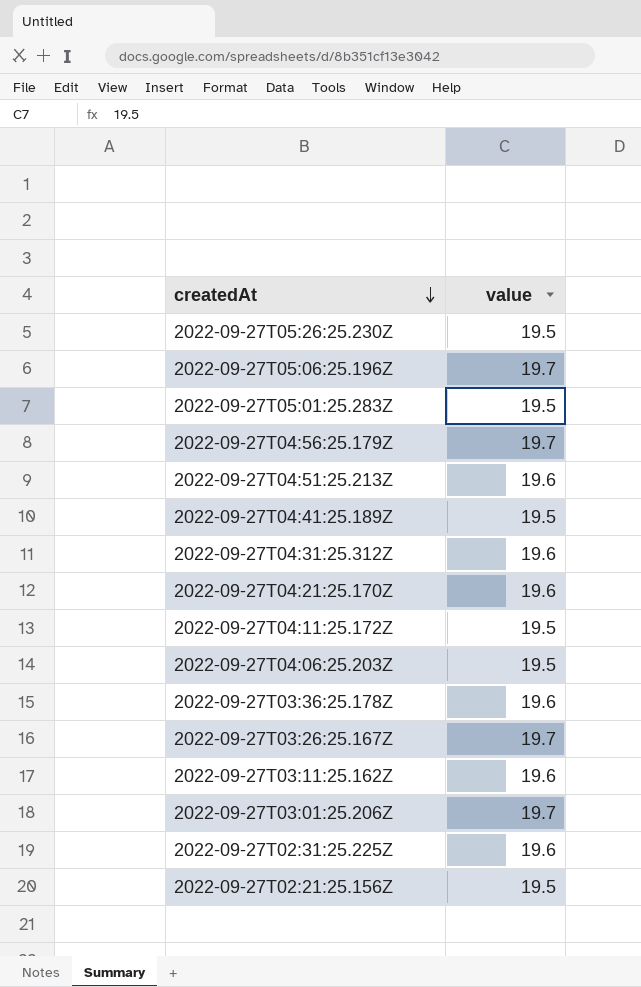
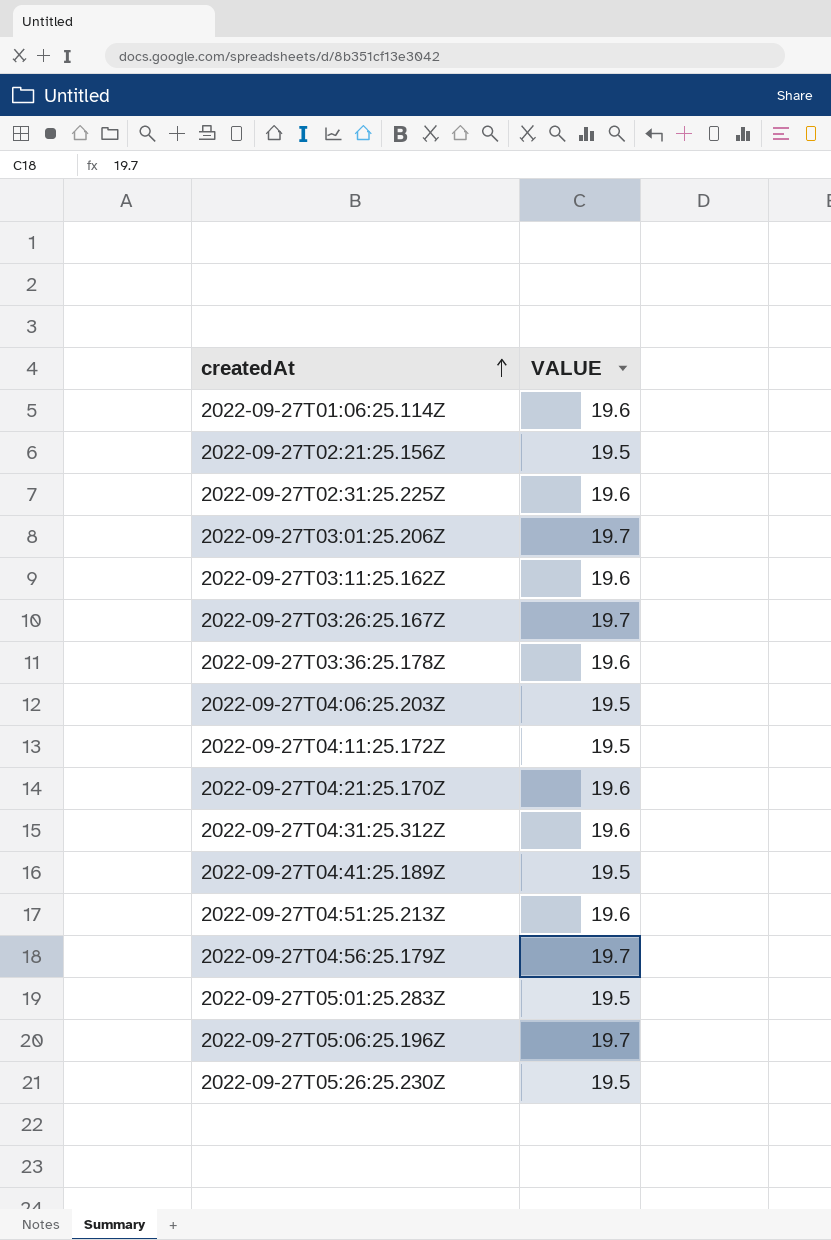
row order: createdAt descending -> createdAt ascending
column name: value -> VALUE
row 2022-09-27T01:06:25.114Z: none -> 19.6

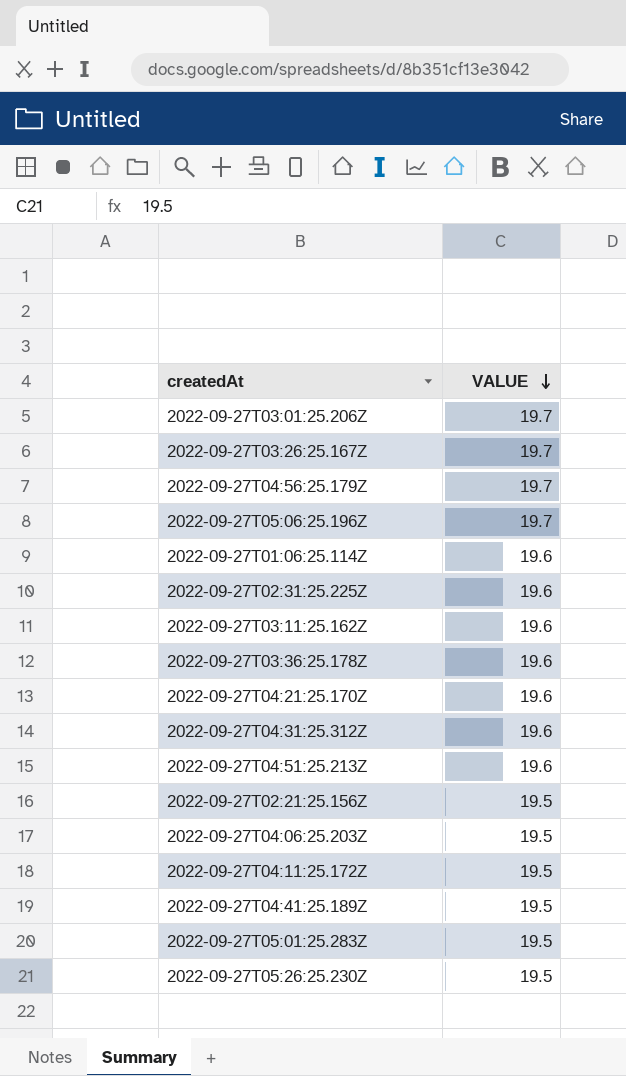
row order: createdAt ascending -> VALUE descending

